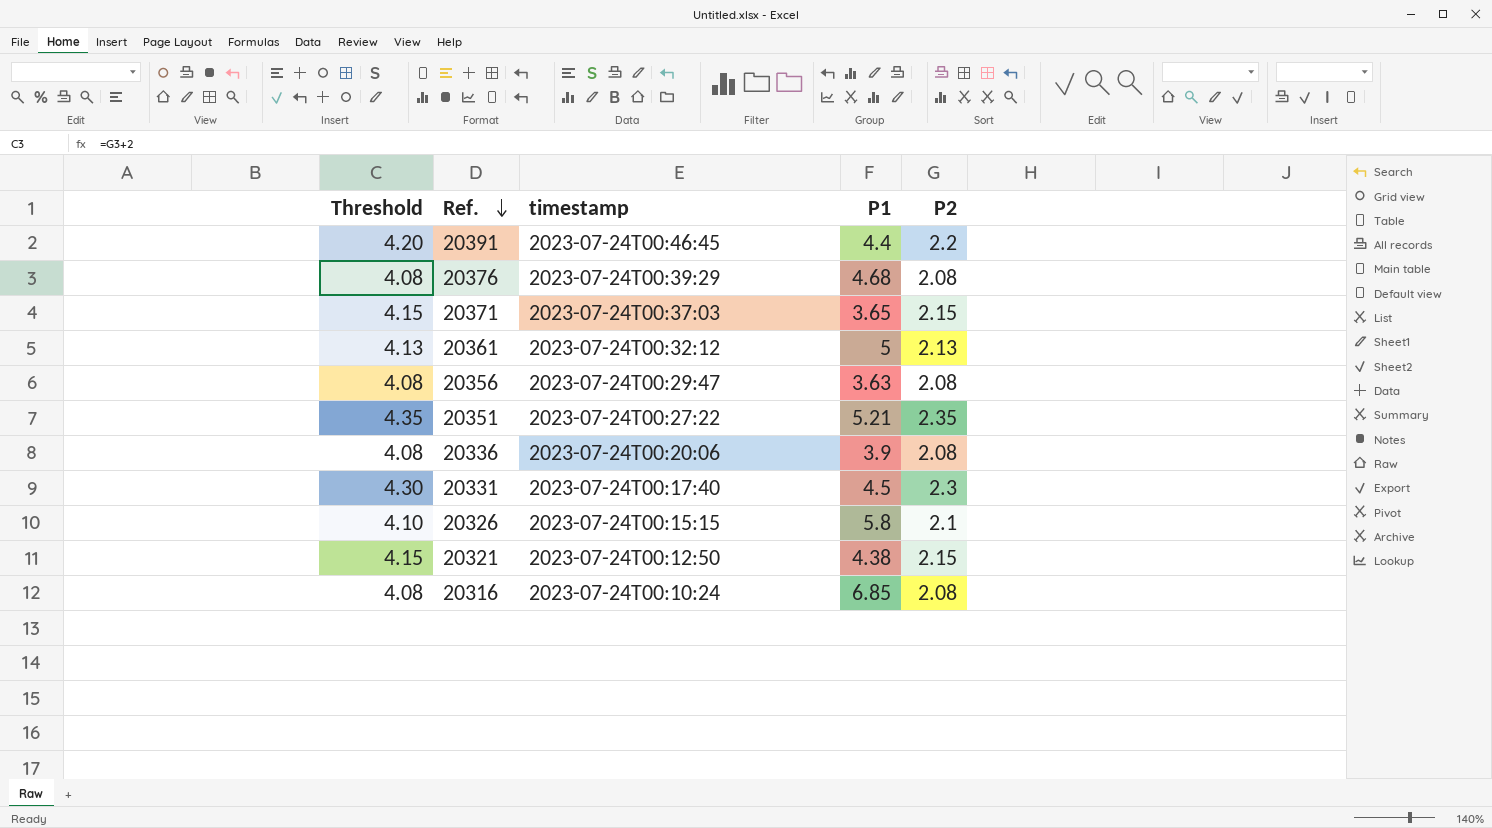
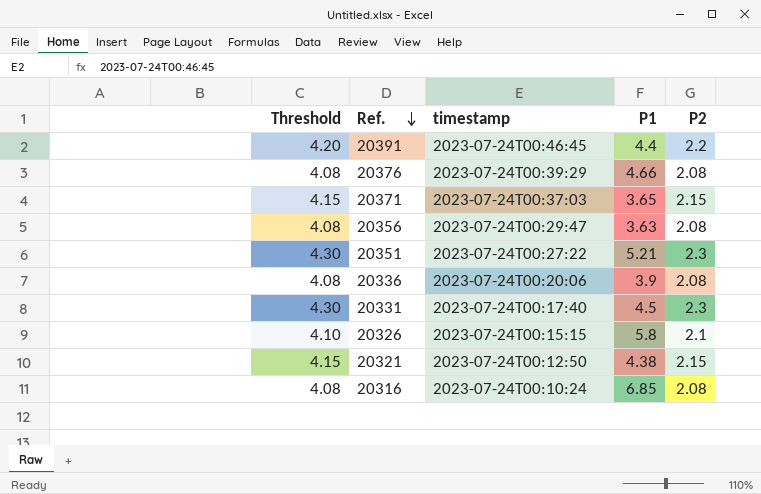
row 20361: 4.13 | 2023-07-24T00:32:12 | 5 | 2.13 -> none
20376 | P1: 4.68 -> 4.66
20351 | Threshold: 4.35 -> 4.30
20351 | P2: 2.35 -> 2.3

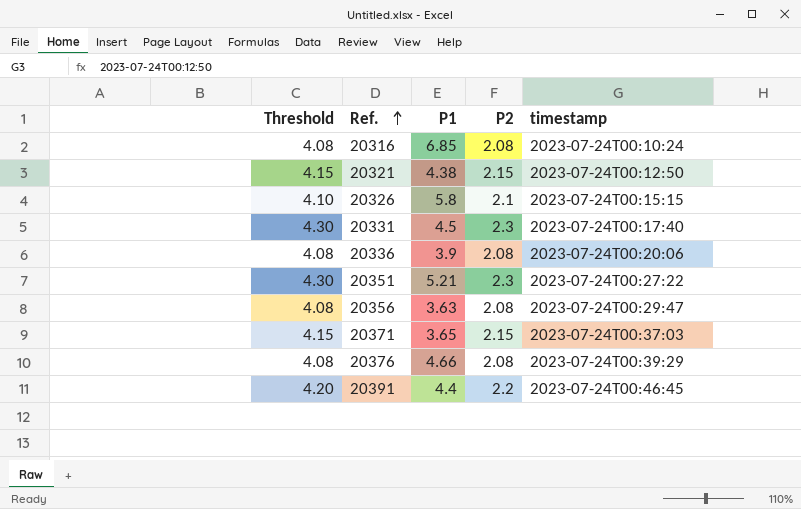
row order: Ref. descending -> Ref. ascending
column timestamp | position: 3 -> 5

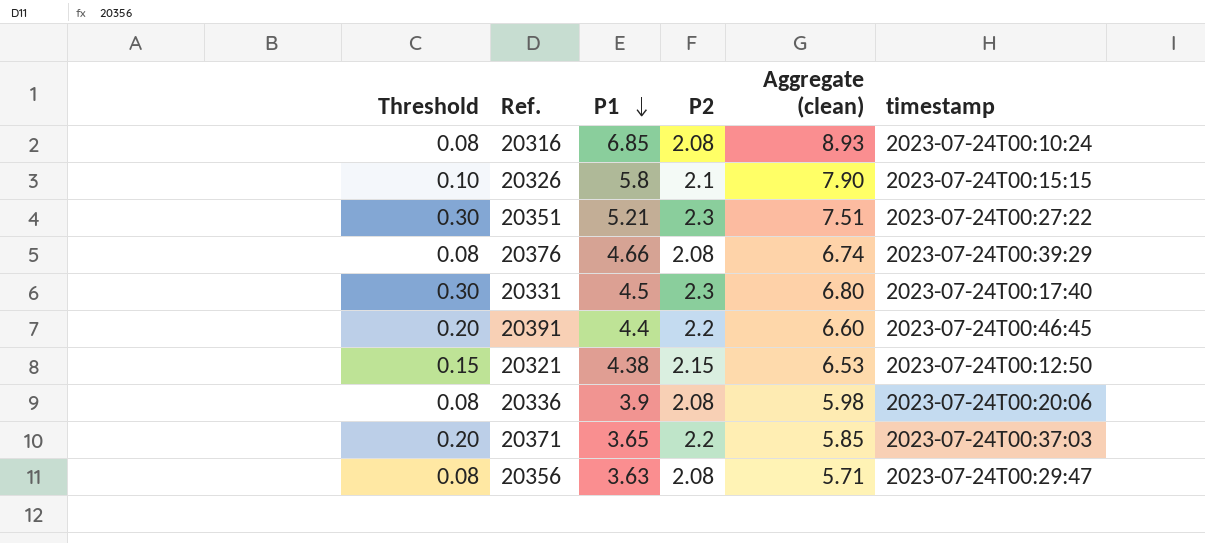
row order: Ref. ascending -> P1 descending
column Threshold | formula: [P2] + 2 -> [P2] - 2
column Aggregate (clean) | formula: none -> [P1] + [P2]
20371 | P2: 2.15 -> 2.2

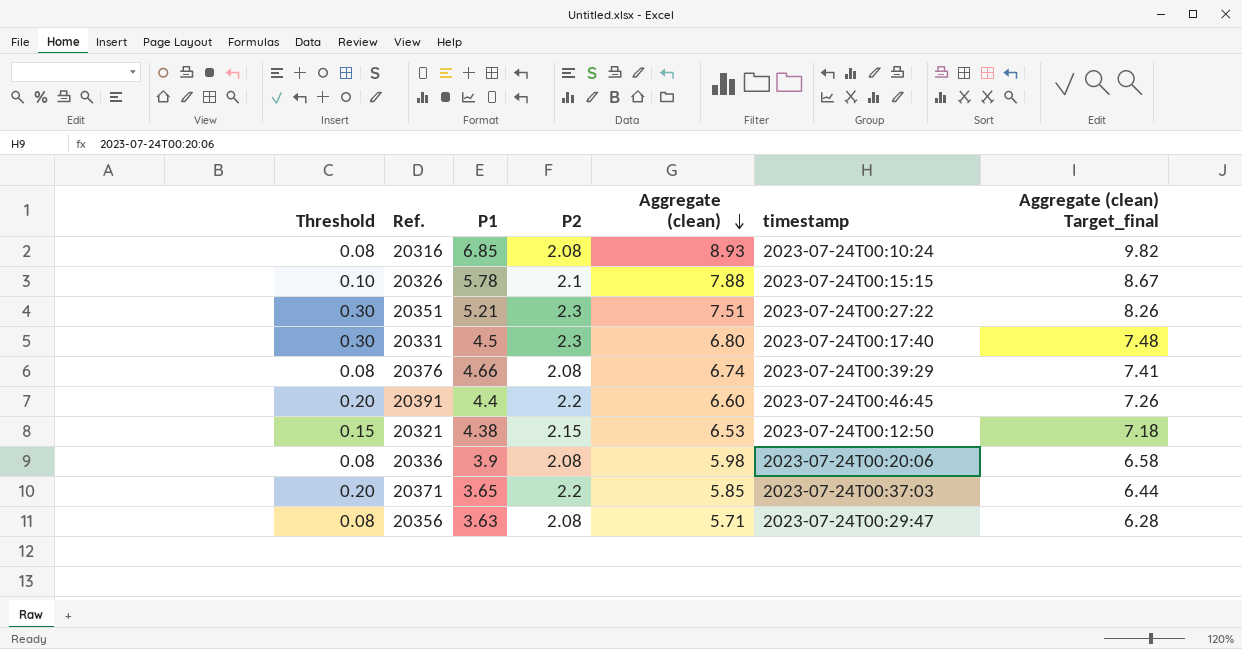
row order: P1 descending -> Aggregate (clean) descending
column Aggregate (clean) Target_final | formula: none -> [Aggregate (clean)] * 1.1
20326 | P1: 5.8 -> 5.78
20326 | Aggregate (clean): 7.90 -> 7.88

